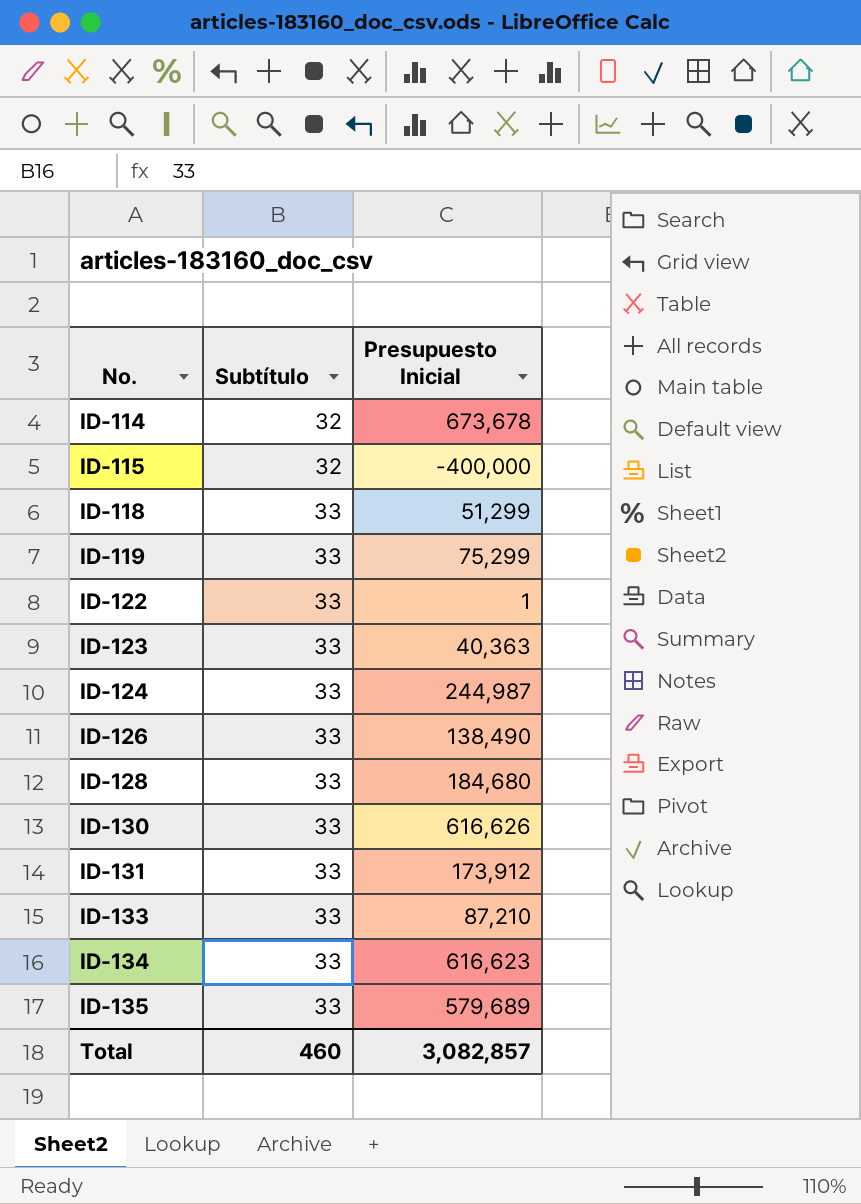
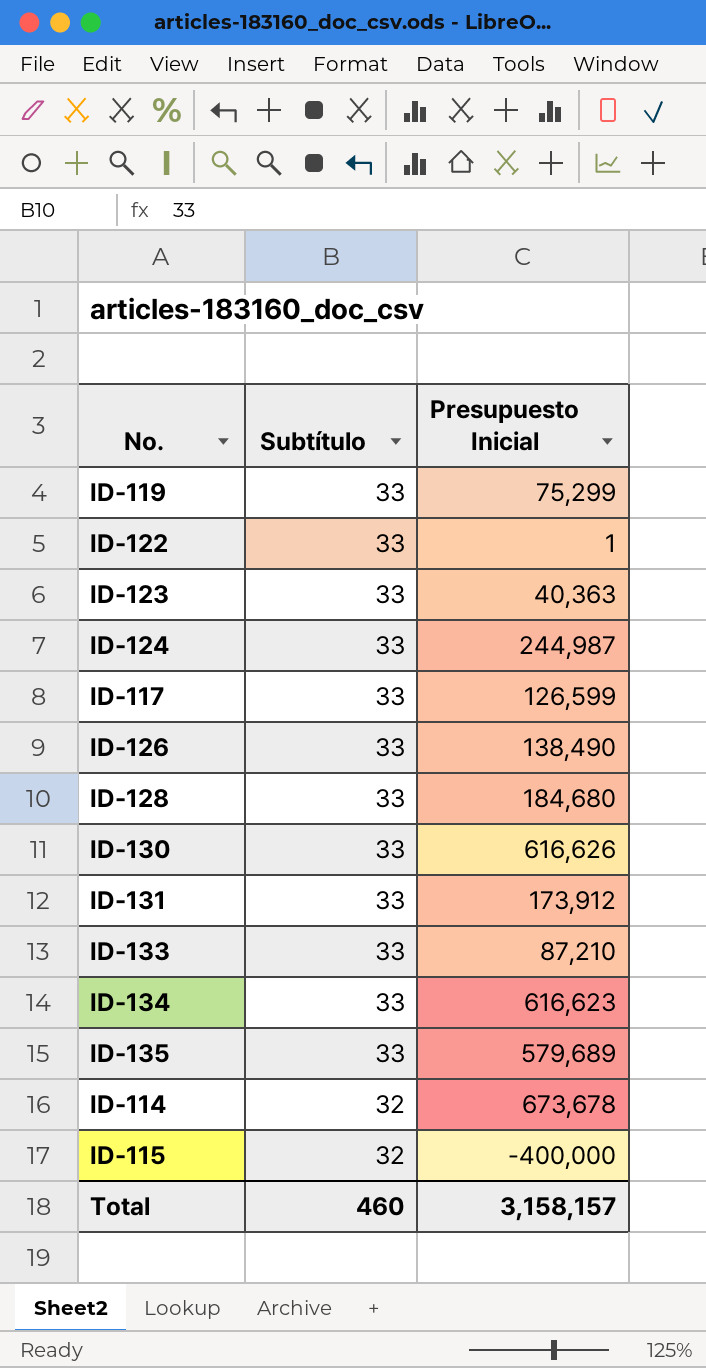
row order: No. ascending -> Subtítulo descending
row ID-118: 33 | 51,299 -> none
row ID-117: none -> 33 | 126,599
Total | Presupuesto Inicial: 3,082,857 -> 3,158,157

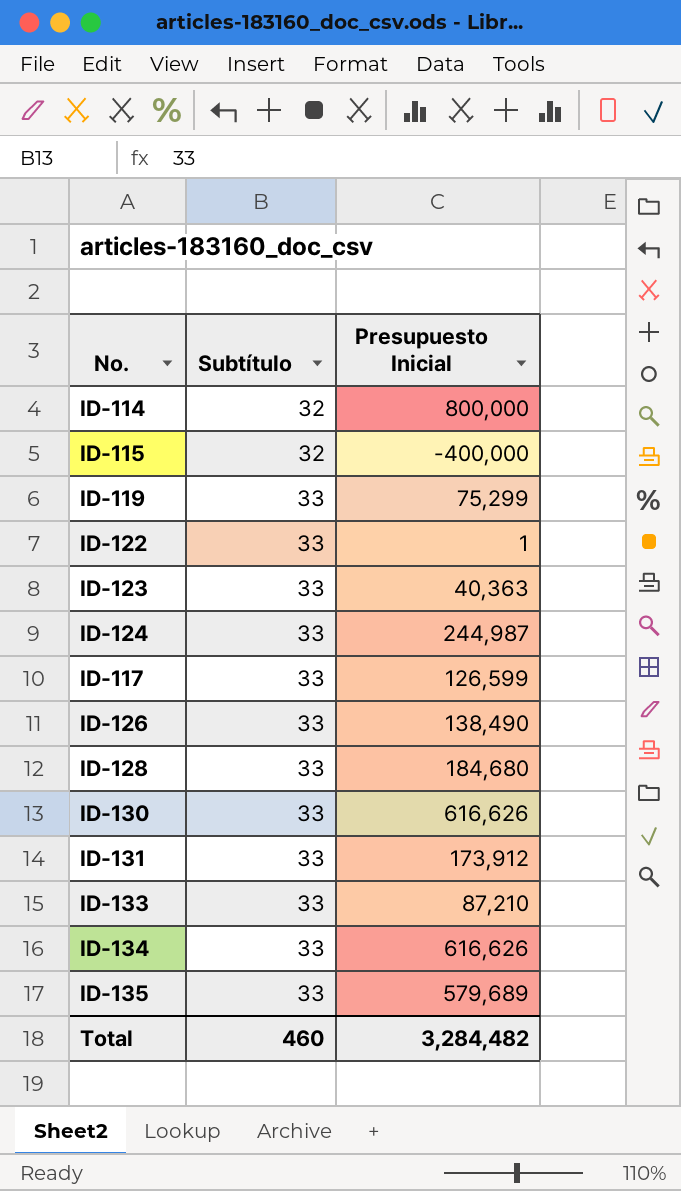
row order: Subtítulo descending -> Subtítulo ascending
ID-114 | Presupuesto Inicial: 673,678 -> 800,000
ID-134 | Presupuesto Inicial: 616,623 -> 616,626
Total | Presupuesto Inicial: 3,158,157 -> 3,284,482

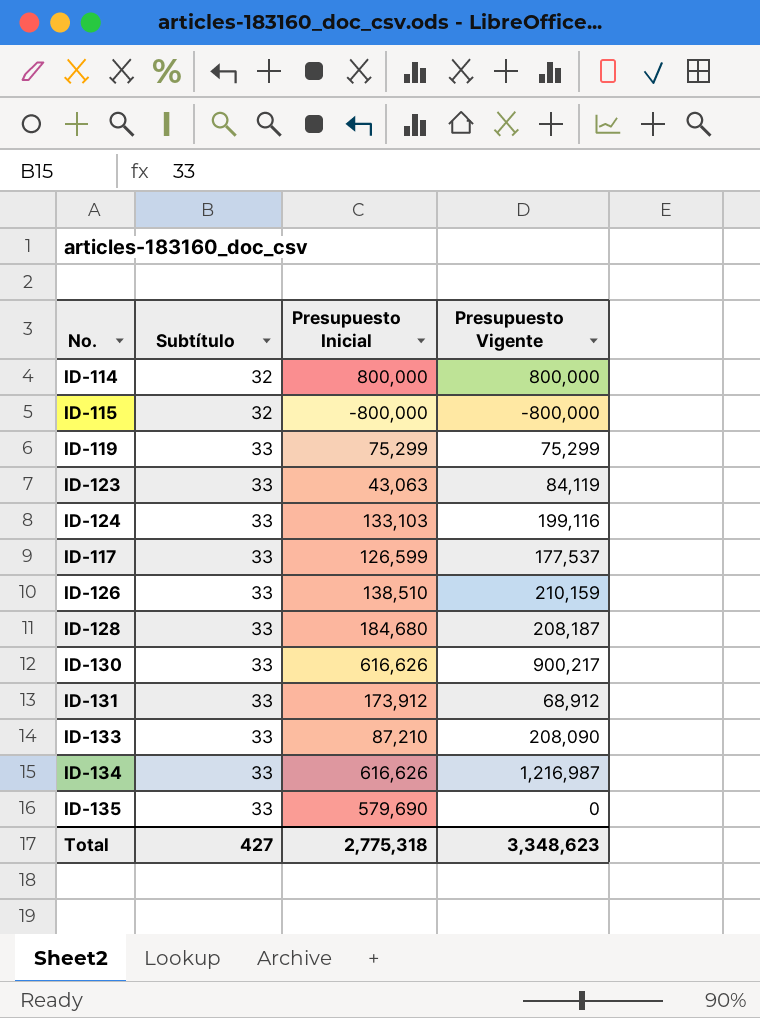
column Presupuesto Vigente | position: none -> 4
row ID-122: 33 | 1 -> none
ID-115 | Presupuesto Inicial: -400,000 -> -800,000
ID-123 | Presupuesto Inicial: 40,363 -> 43,063
ID-124 | Presupuesto Inicial: 244,987 -> 133,103
ID-126 | Presupuesto Inicial: 138,490 -> 138,510
ID-135 | Presupuesto Inicial: 579,689 -> 579,690
Total | Subtítulo: 460 -> 427
Total | Presupuesto Inicial: 3,284,482 -> 2,775,318

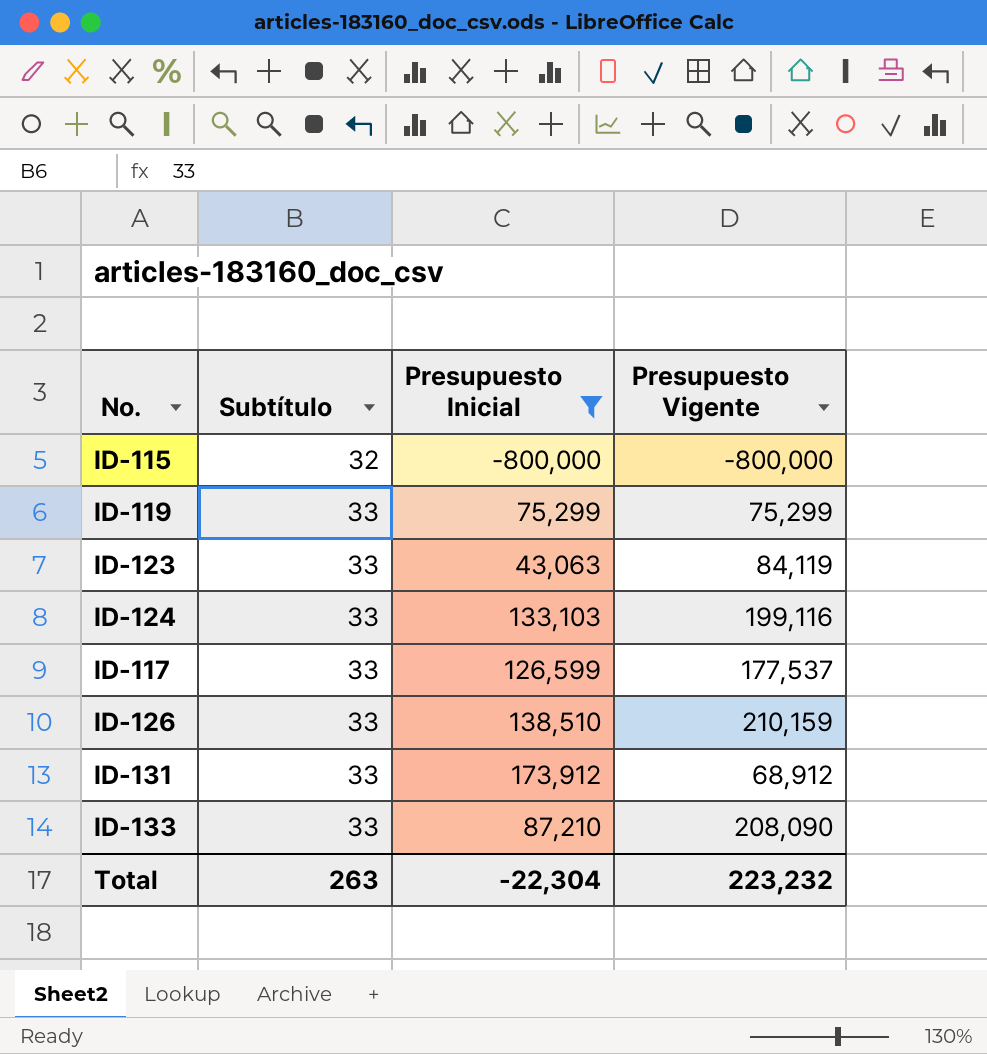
filter: none -> Presupuesto Inicial <= 173,912
Total | Subtítulo: 427 -> 263
Total | Presupuesto Inicial: 2,775,318 -> -22,304
Total | Presupuesto Vigente: 3,348,623 -> 223,232

